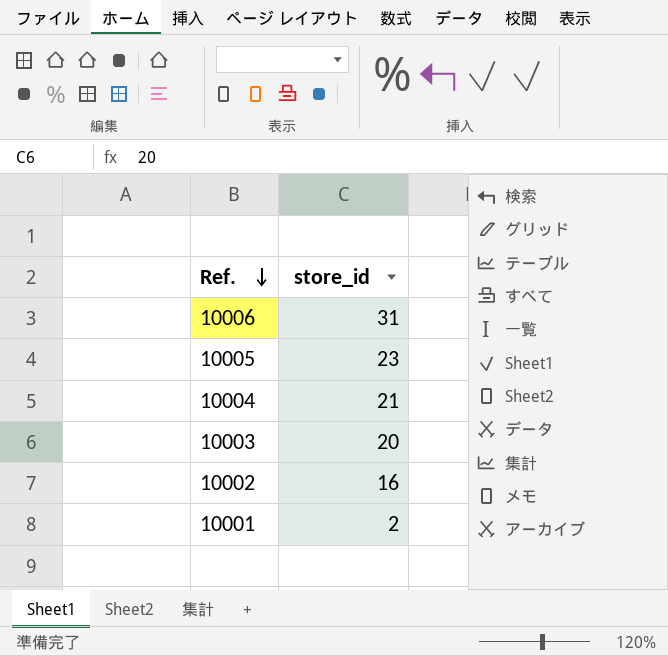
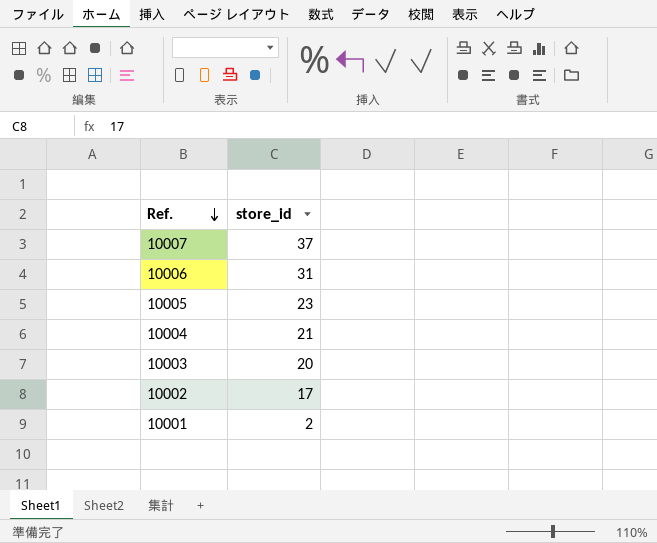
row 10007: none -> 37
10002 | store_id: 16 -> 17

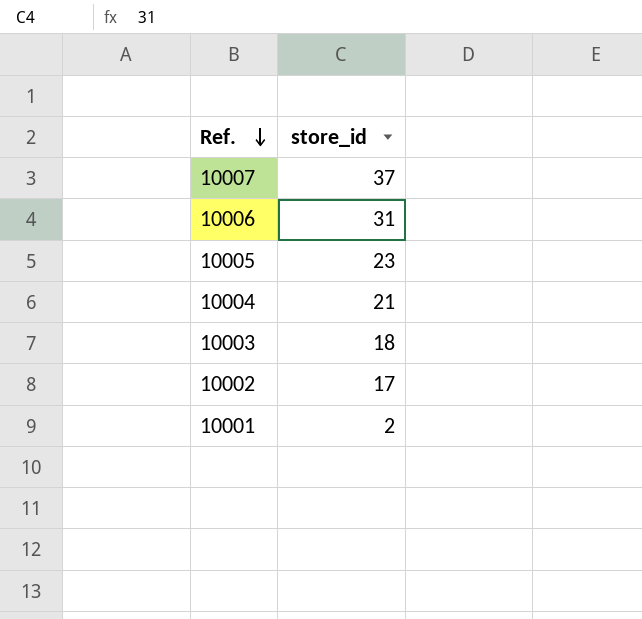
10003 | store_id: 20 -> 18

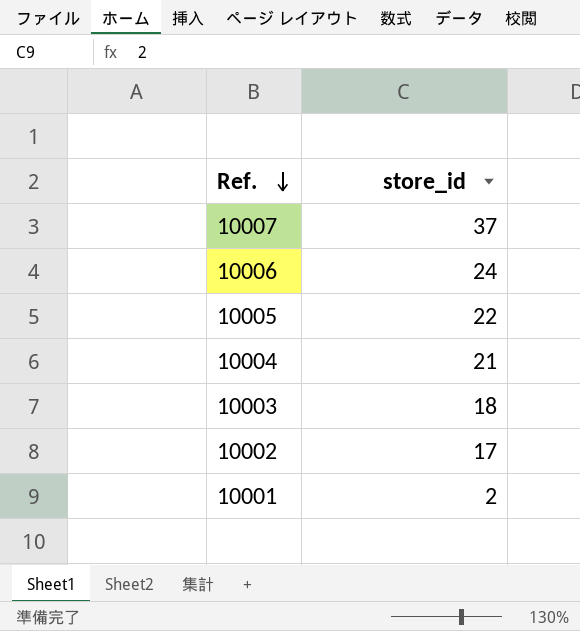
10006 | store_id: 31 -> 24
10005 | store_id: 23 -> 22

